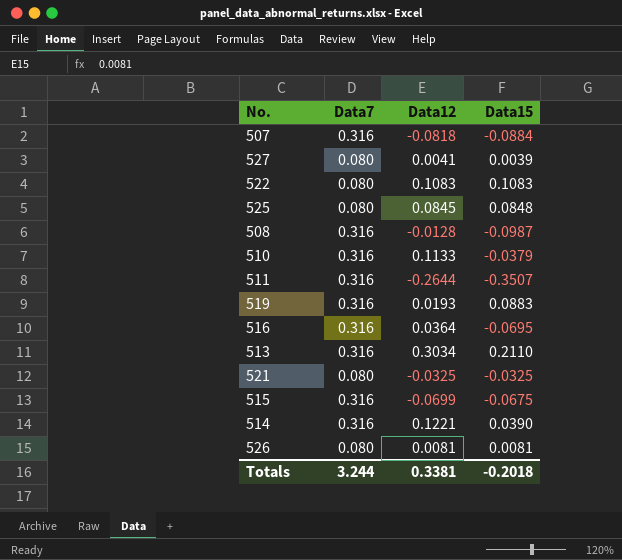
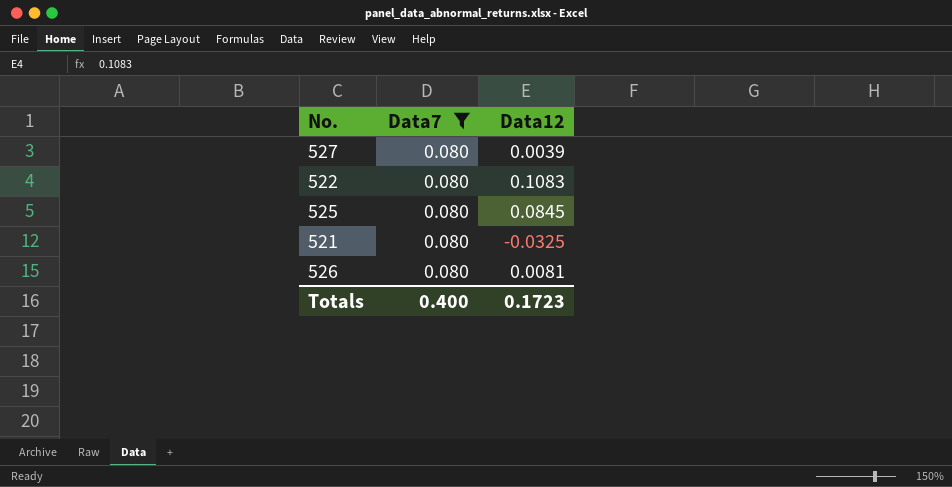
filter: none -> Data7 = 0.080
column Data15 | position: 4 -> none
527 | Data12: 0.0041 -> 0.0039
Totals | Data7: 3.244 -> 0.400
Totals | Data12: 0.3381 -> 0.1723

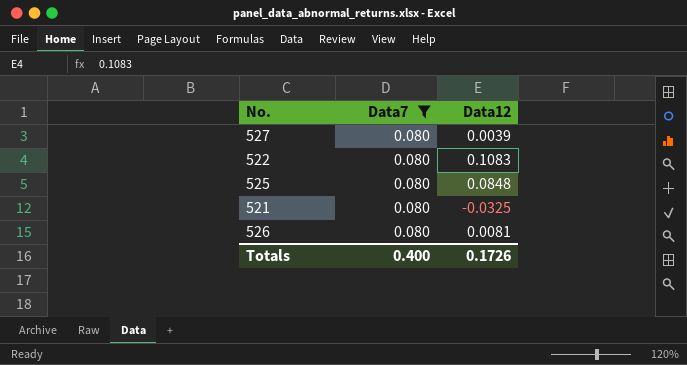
525 | Data12: 0.0845 -> 0.0848
Totals | Data12: 0.1723 -> 0.1726

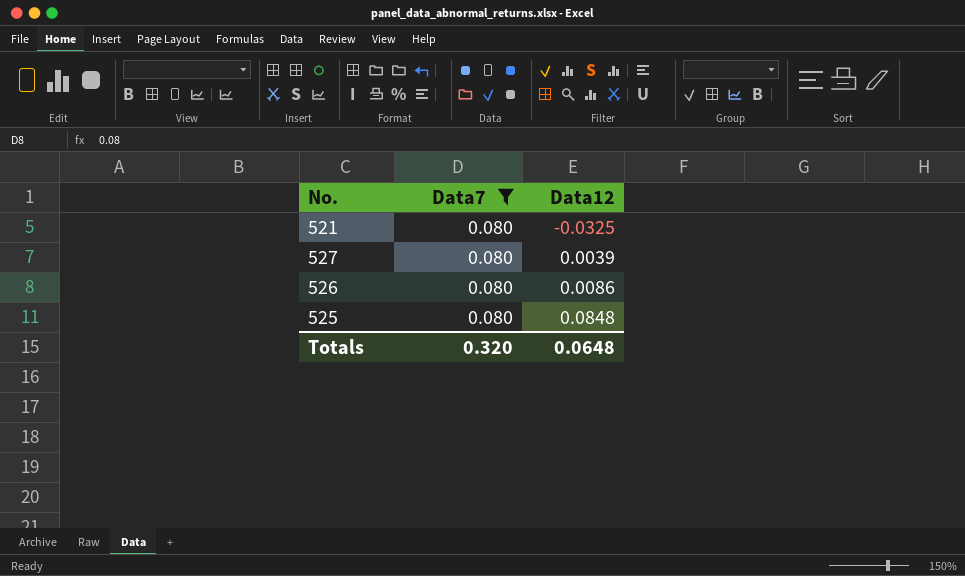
row order: none -> Data12 ascending
row 522: 0.080 | 0.1083 -> none
526 | Data12: 0.0081 -> 0.0086
Totals | Data7: 0.400 -> 0.320
Totals | Data12: 0.1726 -> 0.0648

